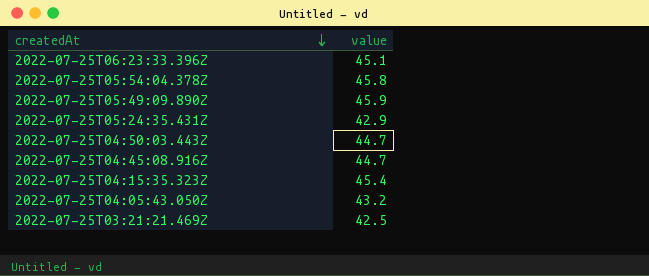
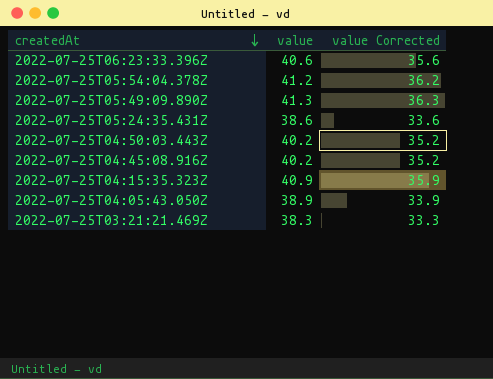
column value Corrected | formula: none -> [value] - 5
2022-07-25T06:23:33.396Z | value: 45.1 -> 40.6
2022-07-25T05:54:04.378Z | value: 45.8 -> 41.2
2022-07-25T05:49:09.890Z | value: 45.9 -> 41.3
2022-07-25T05:24:35.431Z | value: 42.9 -> 38.6
2022-07-25T04:50:03.443Z | value: 44.7 -> 40.2
2022-07-25T04:45:08.916Z | value: 44.7 -> 40.2
2022-07-25T04:15:35.323Z | value: 45.4 -> 40.9
2022-07-25T04:05:43.050Z | value: 43.2 -> 38.9
2022-07-25T03:21:21.469Z | value: 42.5 -> 38.3

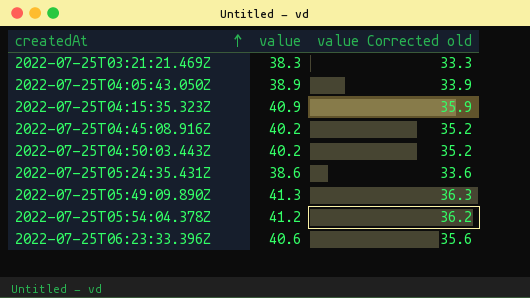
row order: createdAt descending -> createdAt ascending
column name: value Corrected -> value Corrected old

